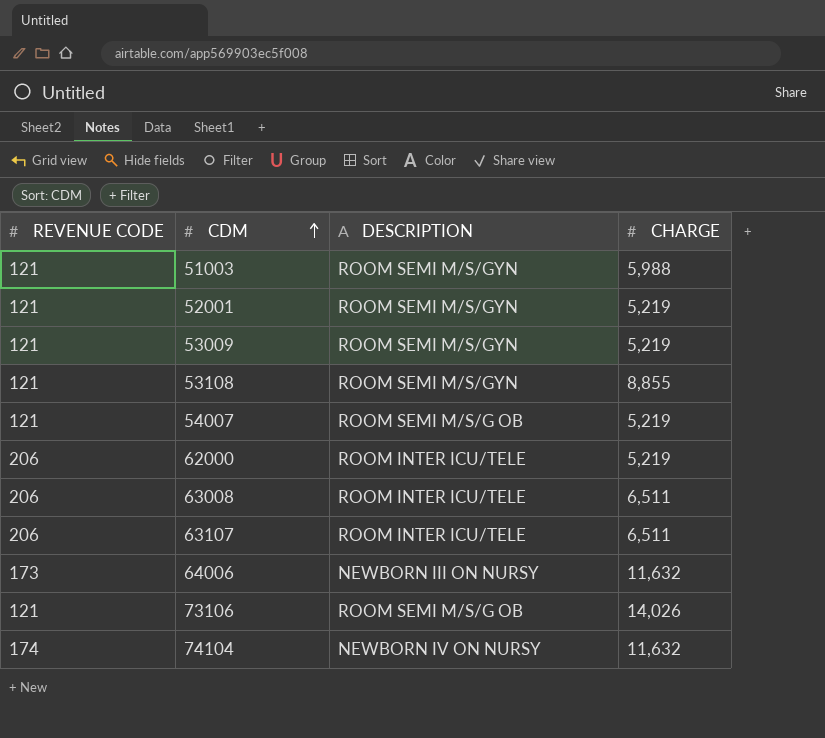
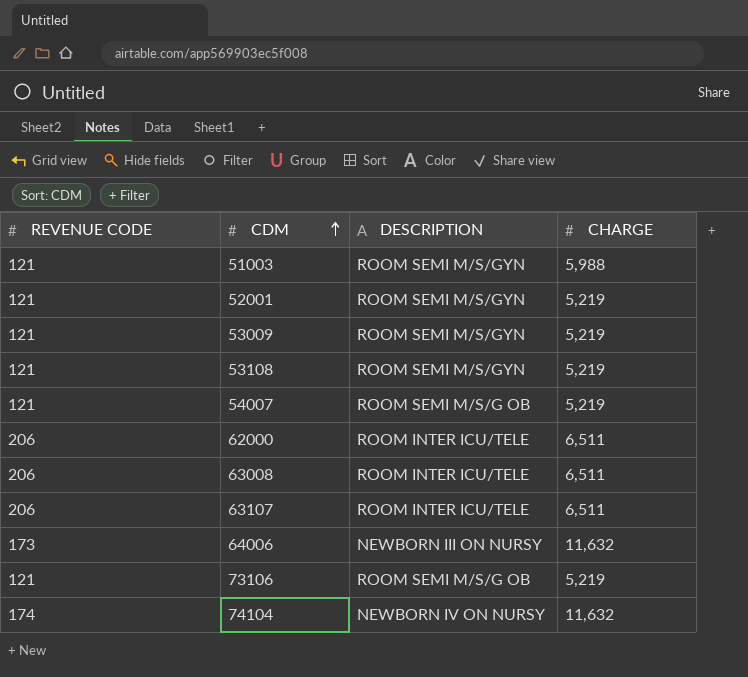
53108 | CHARGE: 8,855 -> 5,219
62000 | CHARGE: 5,219 -> 6,511
73106 | CHARGE: 14,026 -> 5,219

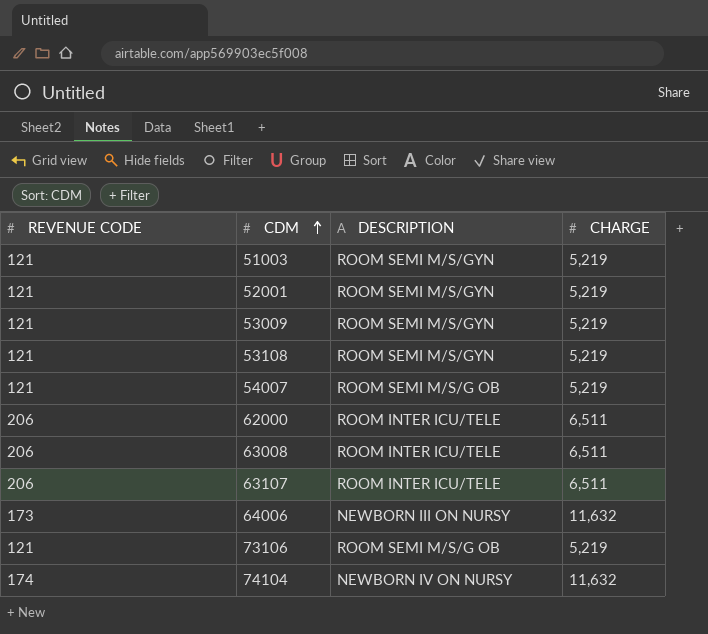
51003 | CHARGE: 5,988 -> 5,219

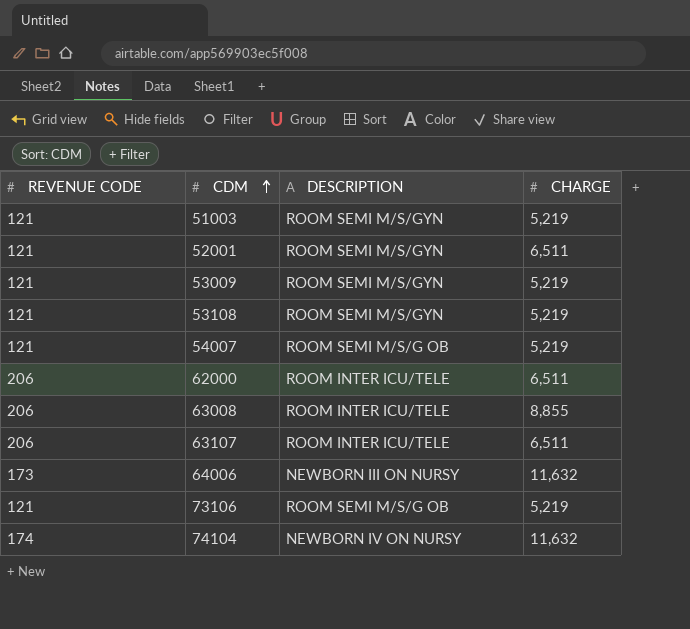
52001 | CHARGE: 5,219 -> 6,511
63008 | CHARGE: 6,511 -> 8,855

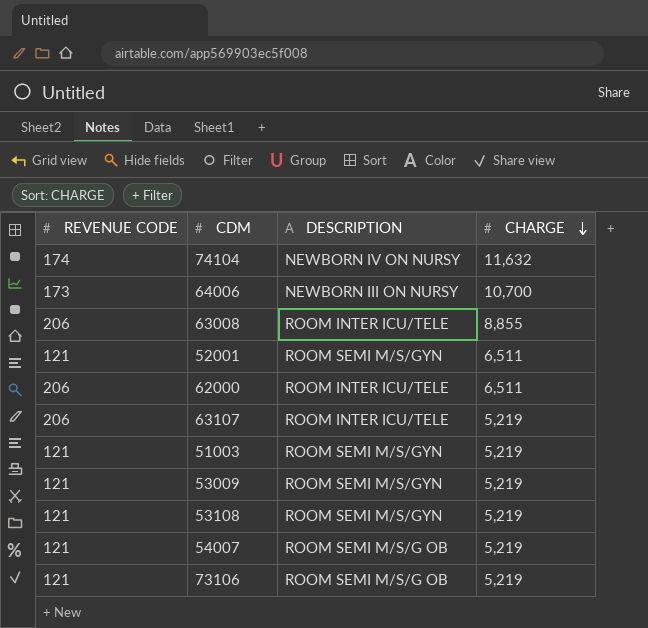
row order: CDM ascending -> CHARGE descending
64006 | CHARGE: 11,632 -> 10,700
63107 | CHARGE: 6,511 -> 5,219

